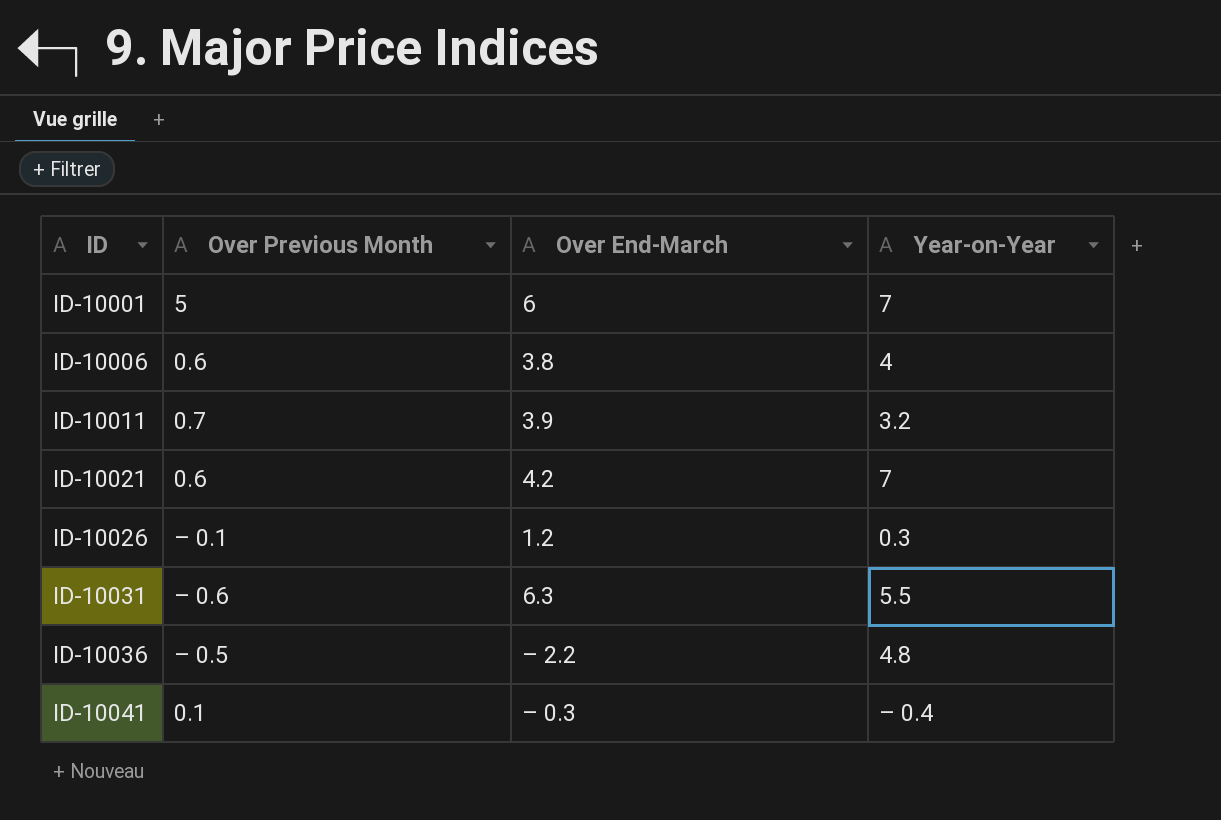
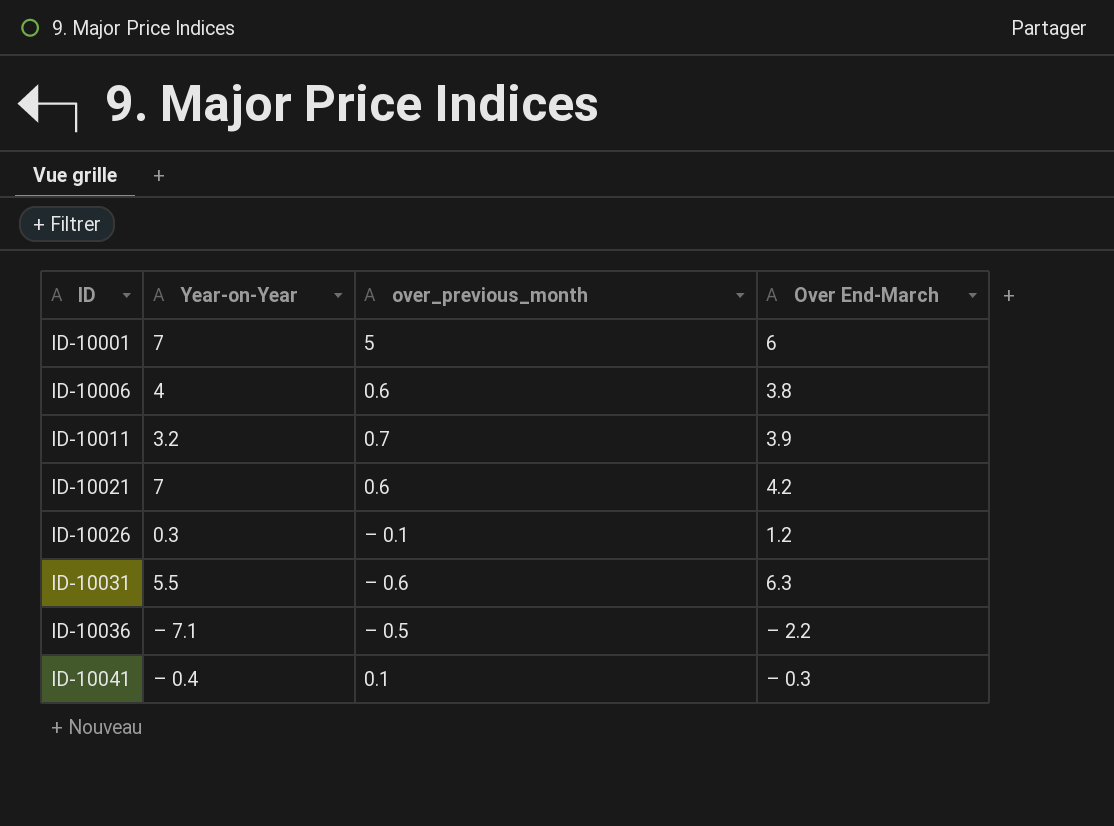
column Year-on-Year | position: 4 -> 2
column name: Over Previous Month -> over_previous_month
ID-10036 | Year-on-Year: 4.8 -> – 7.1

